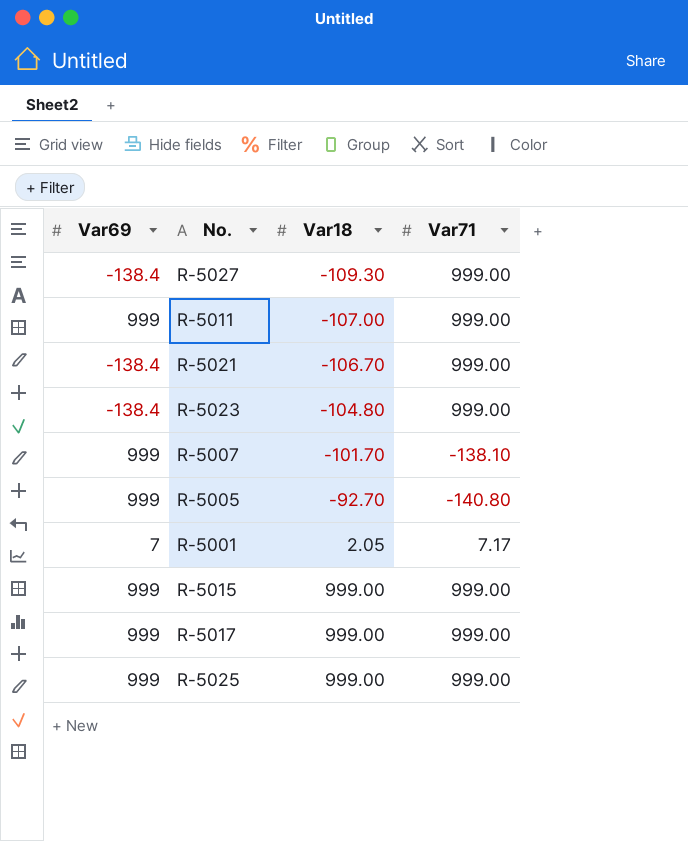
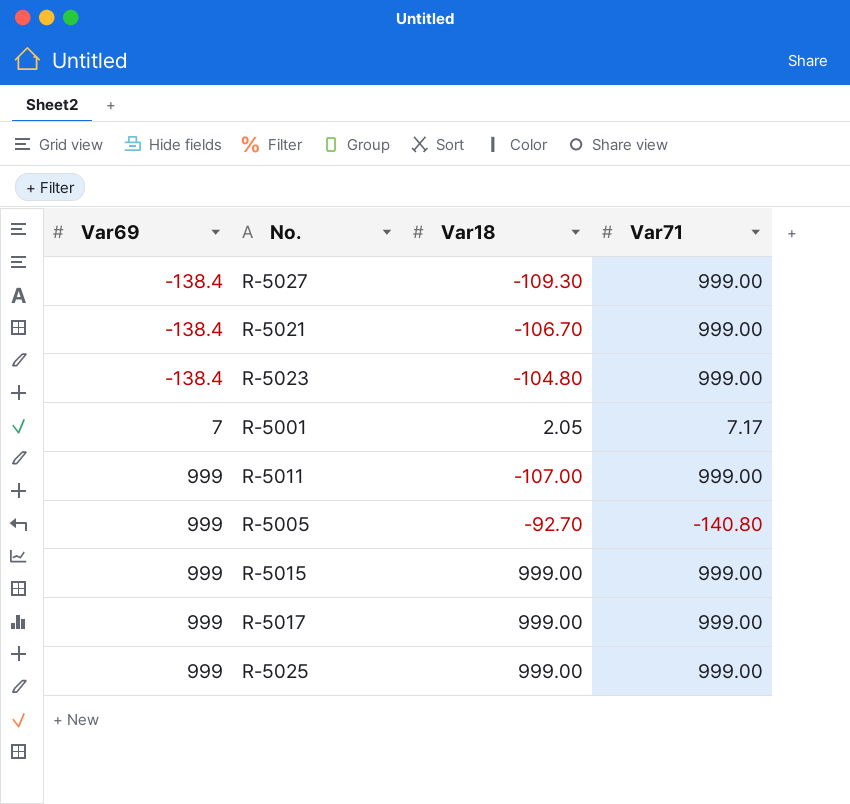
row order: Var18 ascending -> Var69 ascending
row R-5007: 999 | -101.70 | -138.10 -> none

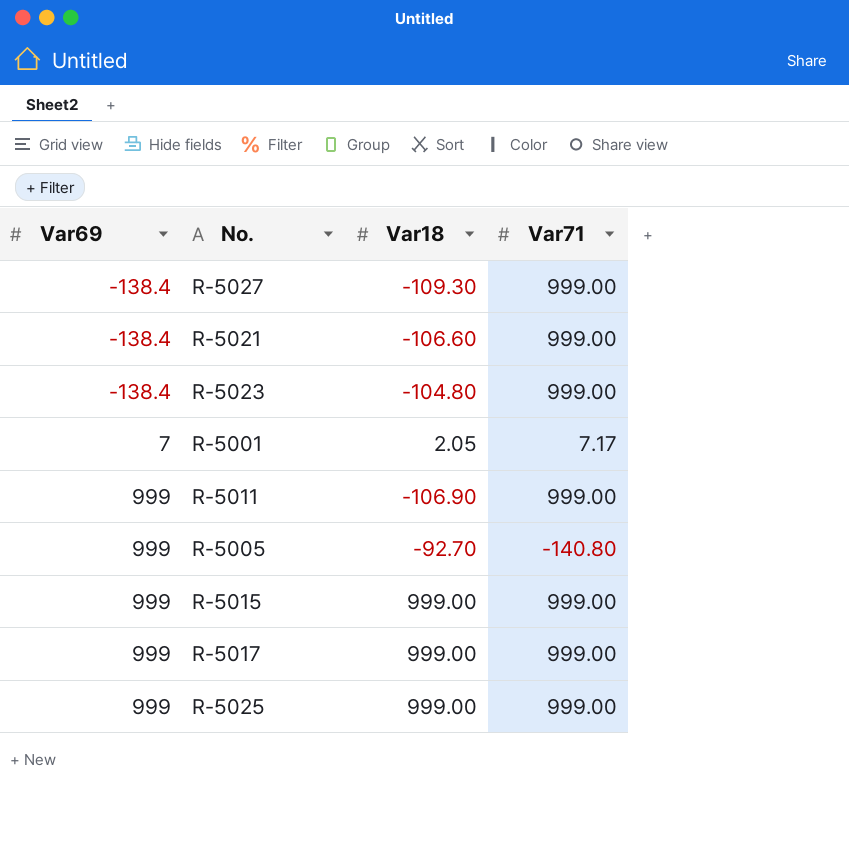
R-5021 | Var18: -106.70 -> -106.60
R-5011 | Var18: -107.00 -> -106.90

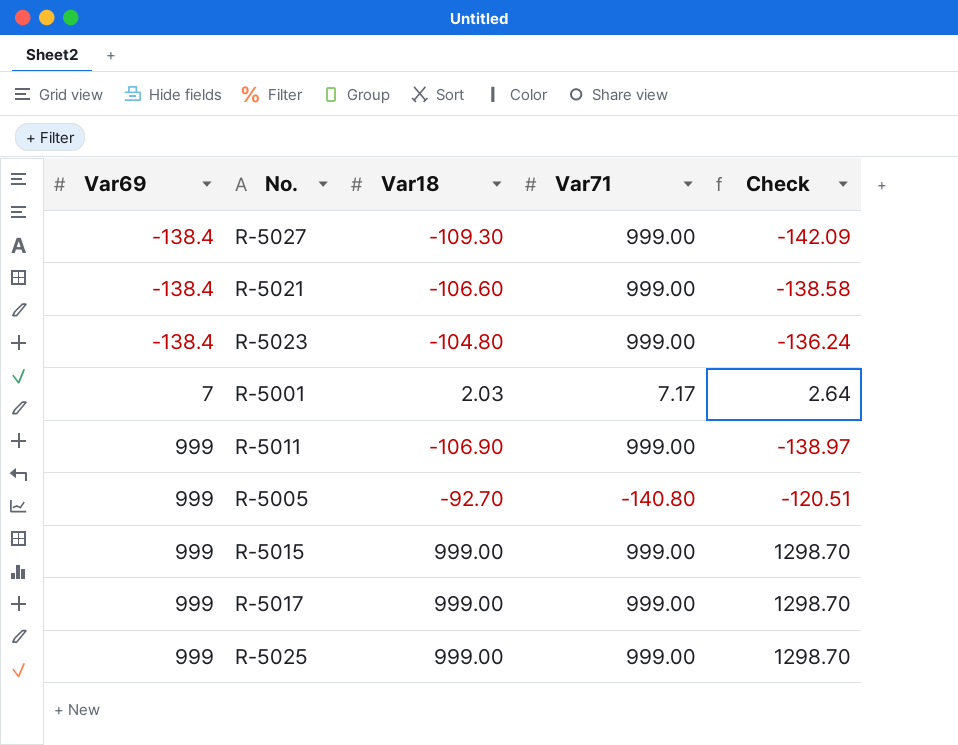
column Check | formula: none -> [Var18] * 1.3
R-5001 | Var18: 2.05 -> 2.03

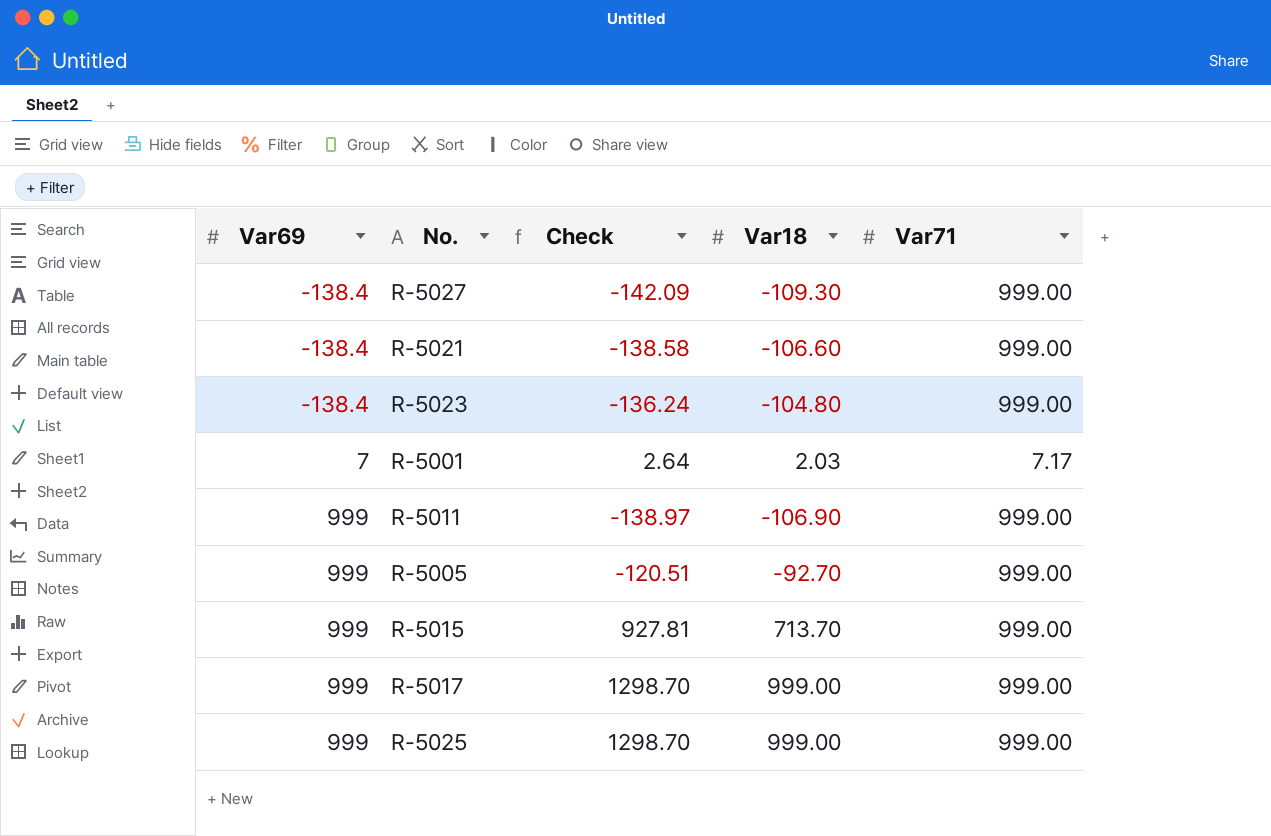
column Check | position: 5 -> 3
R-5005 | Var71: -140.80 -> 999.00
R-5015 | Check: 1298.70 -> 927.81
R-5015 | Var18: 999.00 -> 713.70

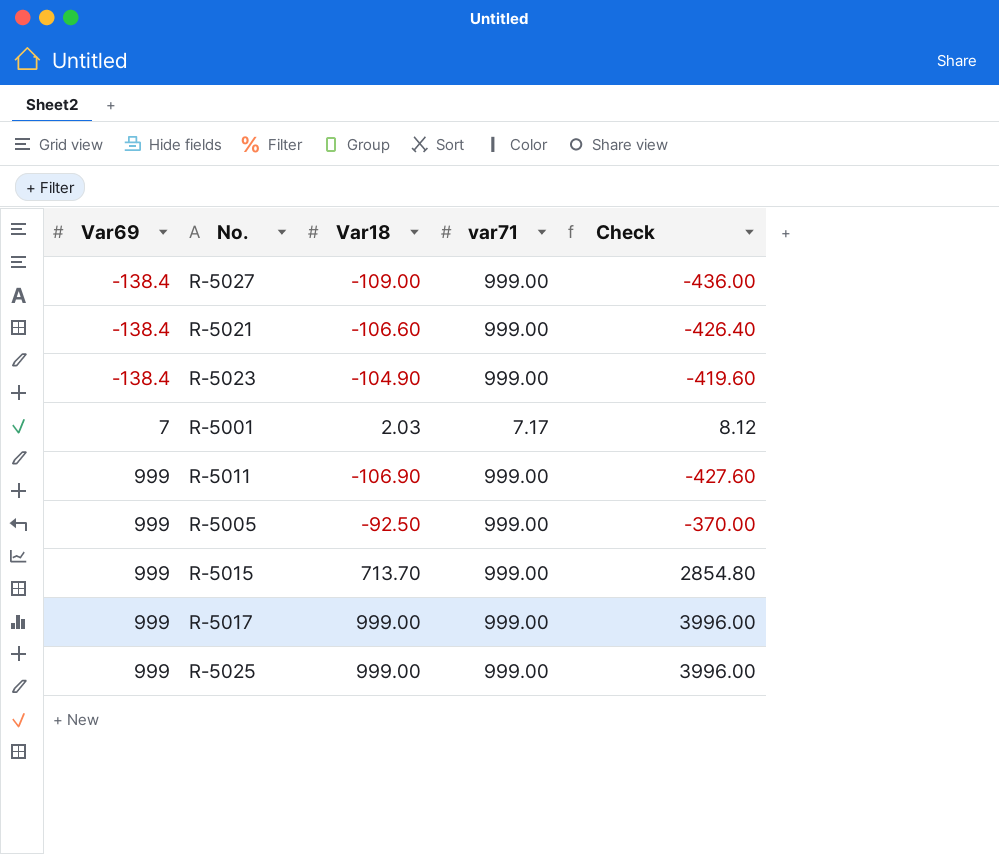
column name: Var71 -> var71
column Check | formula: [Var18] * 1.3 -> [Var18] * 4
column Check | position: 3 -> 5
R-5027 | Var18: -109.30 -> -109.00
R-5023 | Var18: -104.80 -> -104.90
R-5005 | Var18: -92.70 -> -92.50

